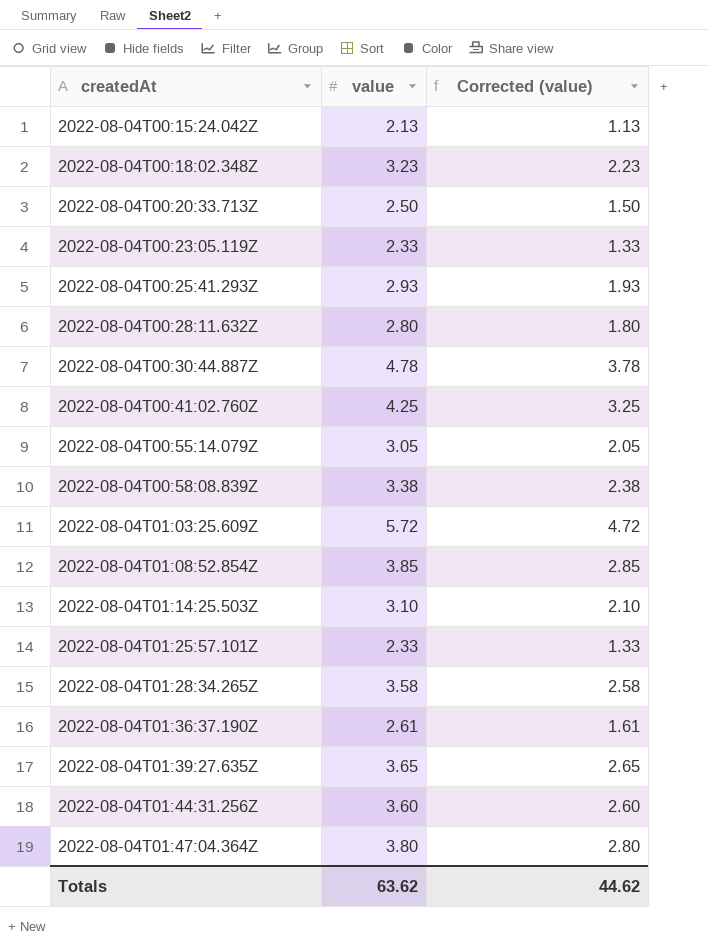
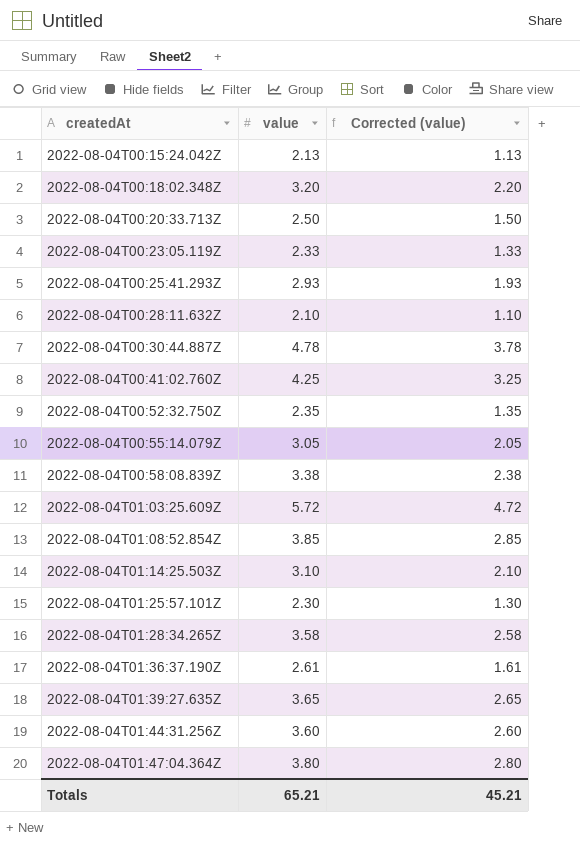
2022-08-04T00:18:02.348Z | value: 3.23 -> 3.20
2022-08-04T00:18:02.348Z | Corrected (value): 2.23 -> 2.20
2022-08-04T00:28:11.632Z | value: 2.80 -> 2.10
2022-08-04T00:28:11.632Z | Corrected (value): 1.80 -> 1.10
row 2022-08-04T00:52:32.750Z: none -> 2.35 | 1.35
2022-08-04T01:25:57.101Z | value: 2.33 -> 2.30
2022-08-04T01:25:57.101Z | Corrected (value): 1.33 -> 1.30
Totals | value: 63.62 -> 65.21
Totals | Corrected (value): 44.62 -> 45.21

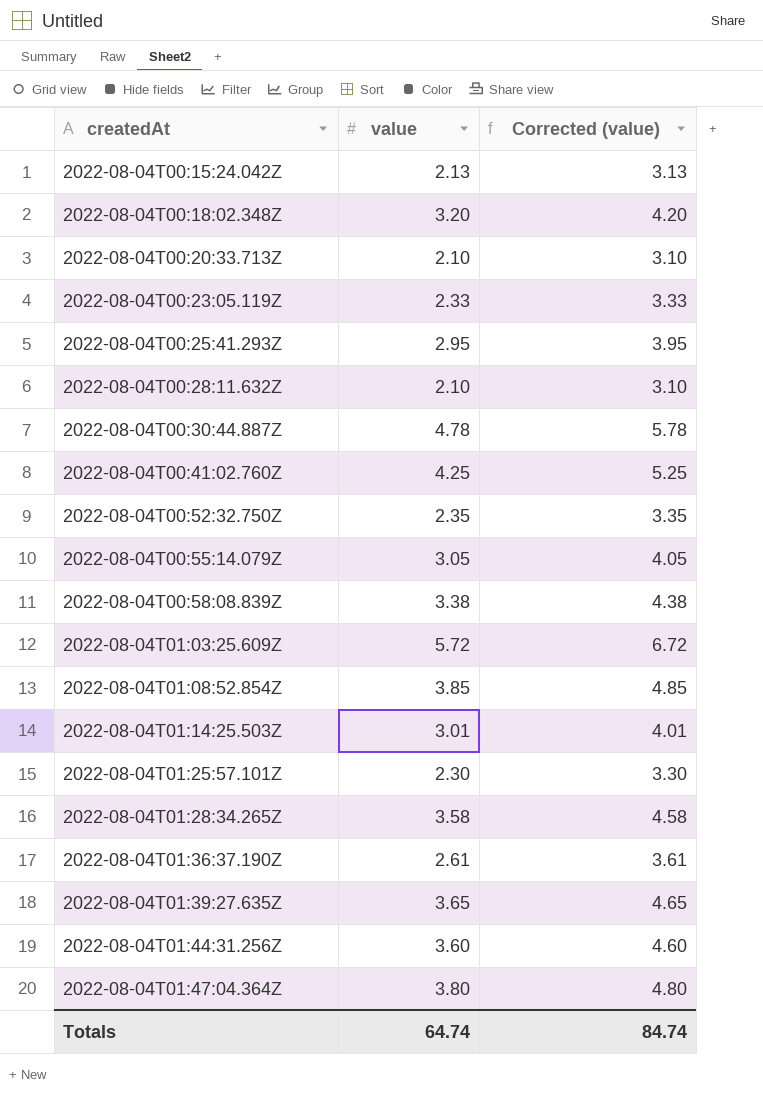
column Corrected (value) | formula: [value] - 1 -> [value] + 1
2022-08-04T00:20:33.713Z | value: 2.50 -> 2.10
2022-08-04T00:25:41.293Z | value: 2.93 -> 2.95
2022-08-04T01:14:25.503Z | value: 3.10 -> 3.01
Totals | value: 65.21 -> 64.74
Totals | Corrected (value): 45.21 -> 84.74

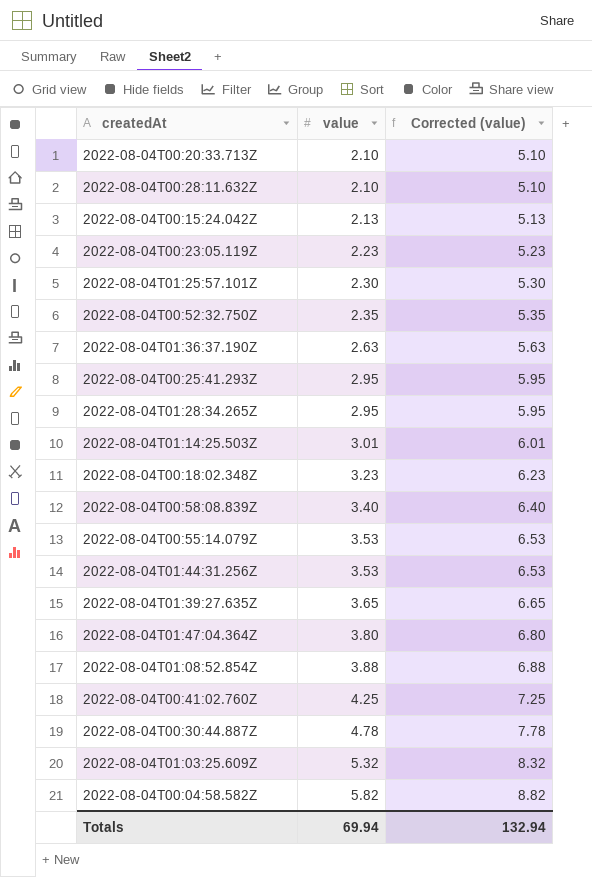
row order: createdAt ascending -> value ascending
column Corrected (value) | formula: [value] + 1 -> [value] + 3
2022-08-04T00:23:05.119Z | value: 2.33 -> 2.23
2022-08-04T01:36:37.190Z | value: 2.61 -> 2.63
2022-08-04T01:28:34.265Z | value: 3.58 -> 2.95
2022-08-04T00:18:02.348Z | value: 3.20 -> 3.23
2022-08-04T00:58:08.839Z | value: 3.38 -> 3.40
2022-08-04T00:55:14.079Z | value: 3.05 -> 3.53
2022-08-04T01:44:31.256Z | value: 3.60 -> 3.53
2022-08-04T01:08:52.854Z | value: 3.85 -> 3.88
2022-08-04T01:03:25.609Z | value: 5.72 -> 5.32
row 2022-08-04T00:04:58.582Z: none -> 5.82 | 8.82
Totals | value: 64.74 -> 69.94
Totals | Corrected (value): 84.74 -> 132.94

